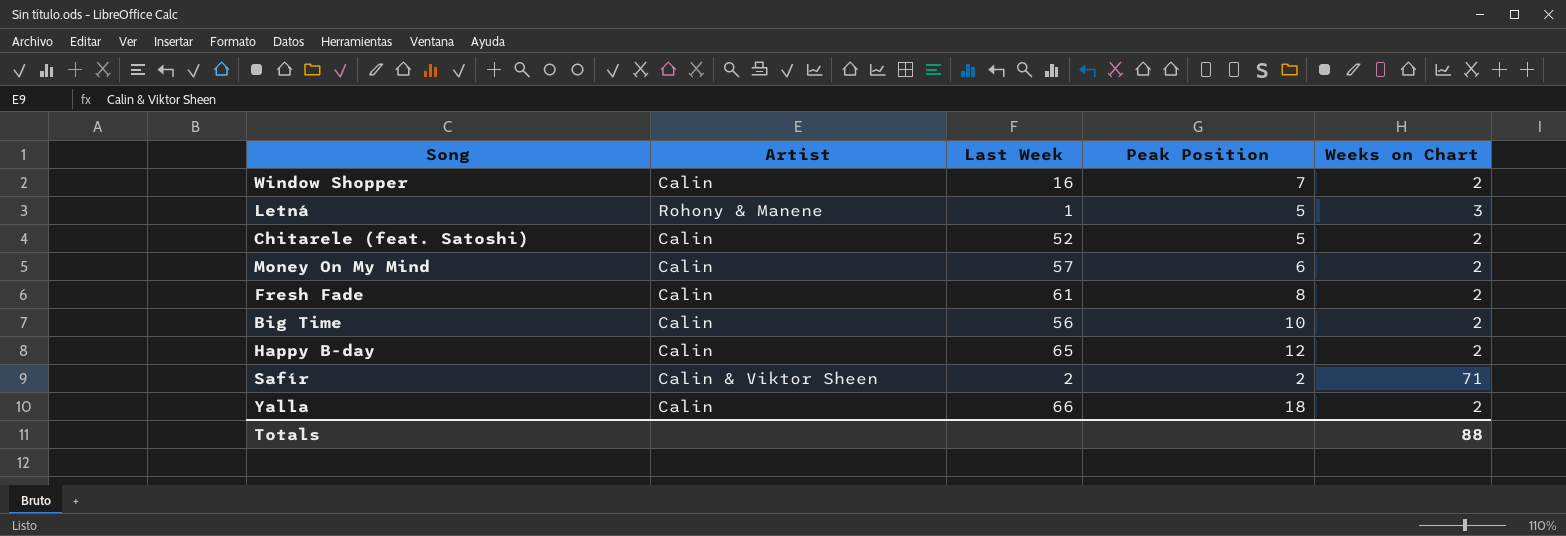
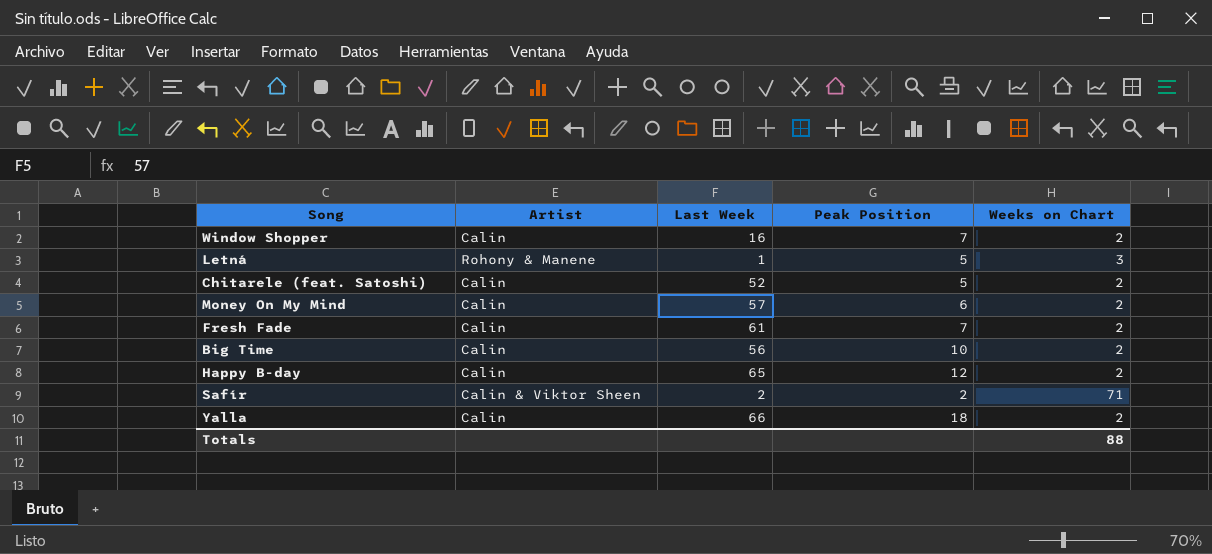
Fresh Fade | Peak Position: 8 -> 7

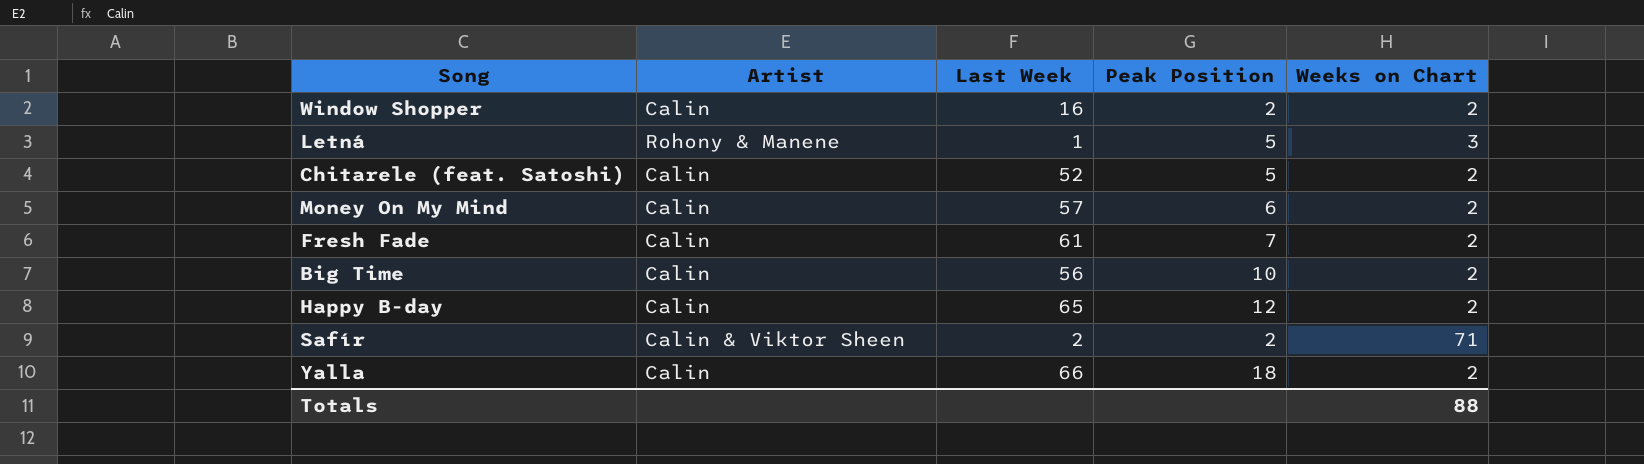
Window Shopper | Peak Position: 7 -> 2

